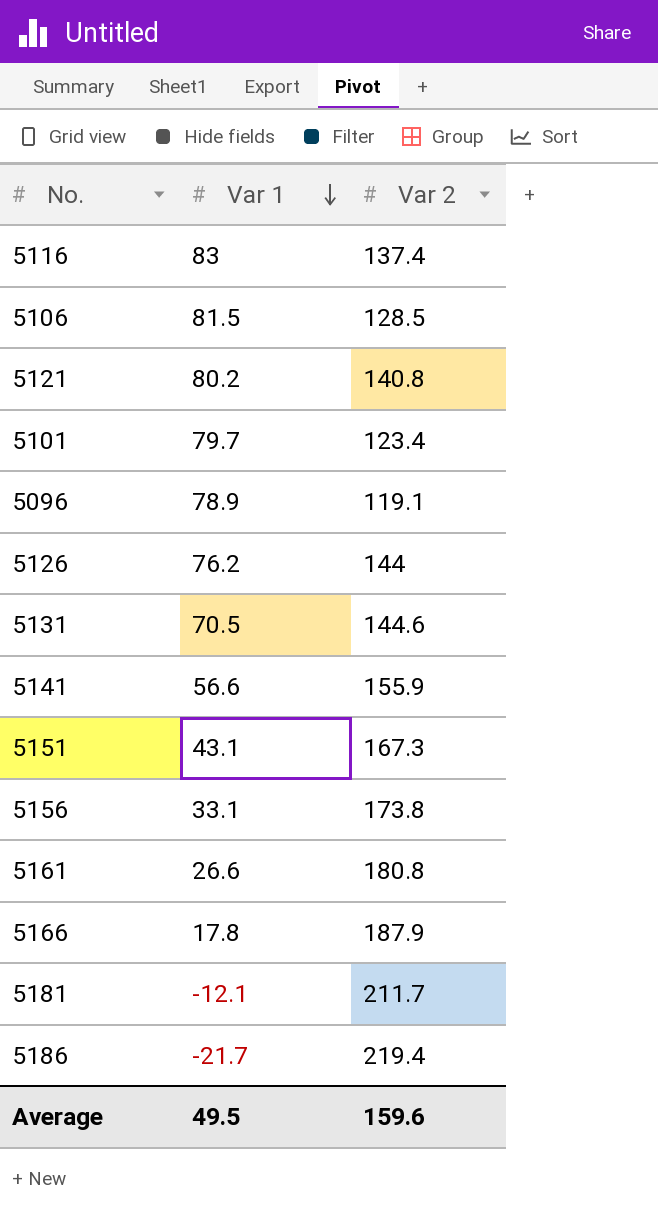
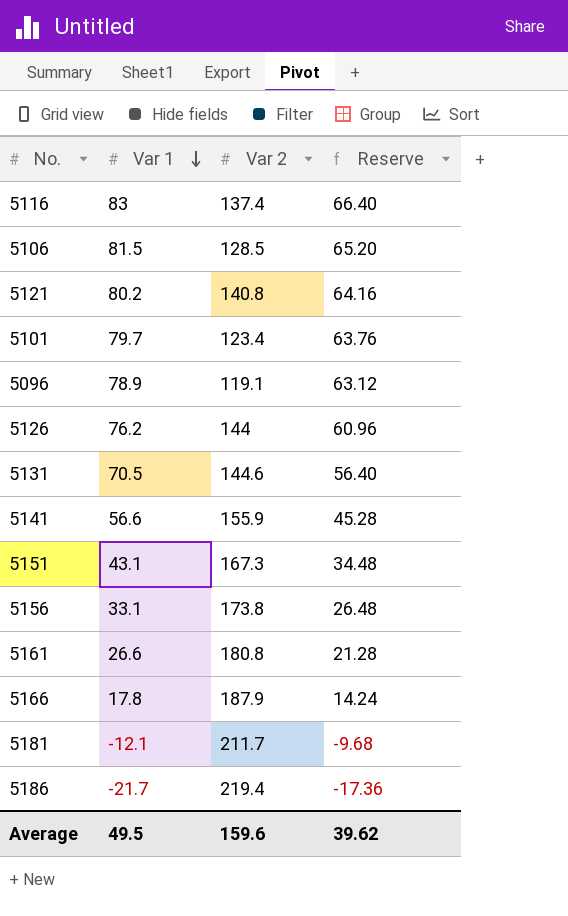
column Reserve | formula: none -> [Var 1] * 0.8

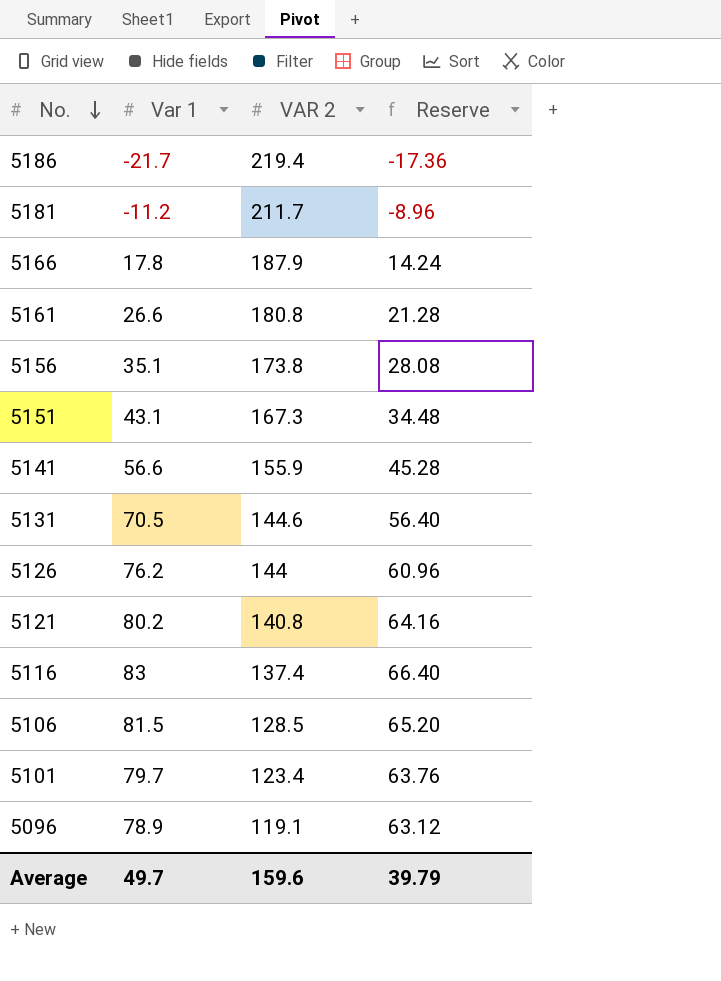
row order: Var 1 descending -> No. descending
column name: Var 2 -> VAR 2
5181 | Var 1: -12.1 -> -11.2
5181 | Reserve: -9.68 -> -8.96
5156 | Var 1: 33.1 -> 35.1
5156 | Reserve: 26.48 -> 28.08
Average | Var 1: 49.5 -> 49.7
Average | Reserve: 39.62 -> 39.79

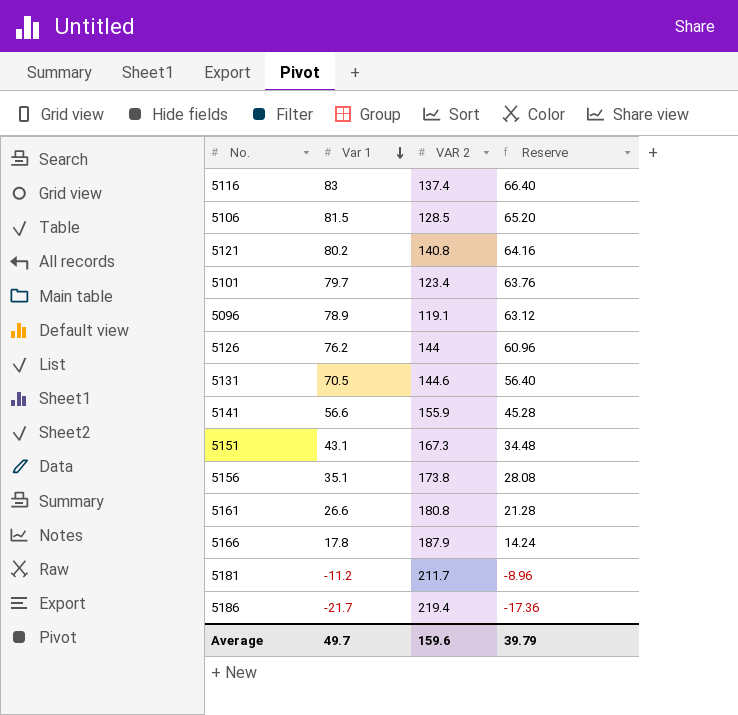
row order: No. descending -> Var 1 descending

